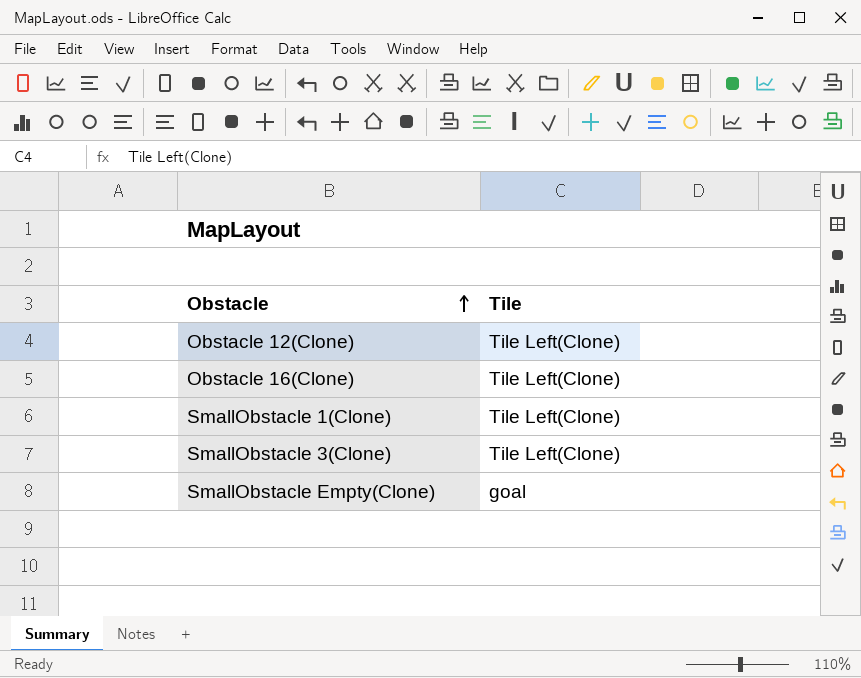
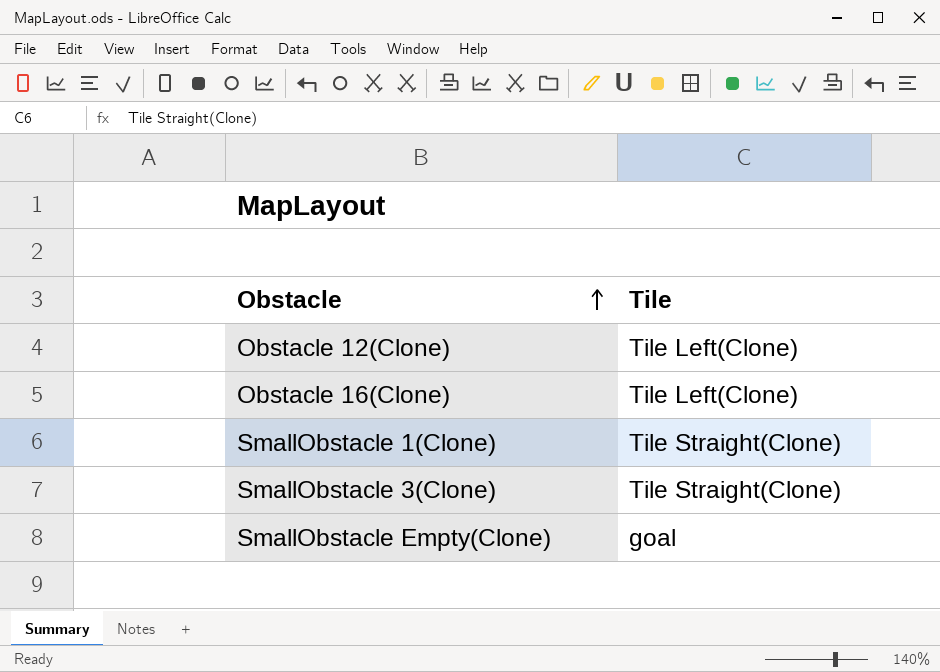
SmallObstacle 1(Clone) | Tile: Tile Left(Clone) -> Tile Straight(Clone)
SmallObstacle 3(Clone) | Tile: Tile Left(Clone) -> Tile Straight(Clone)

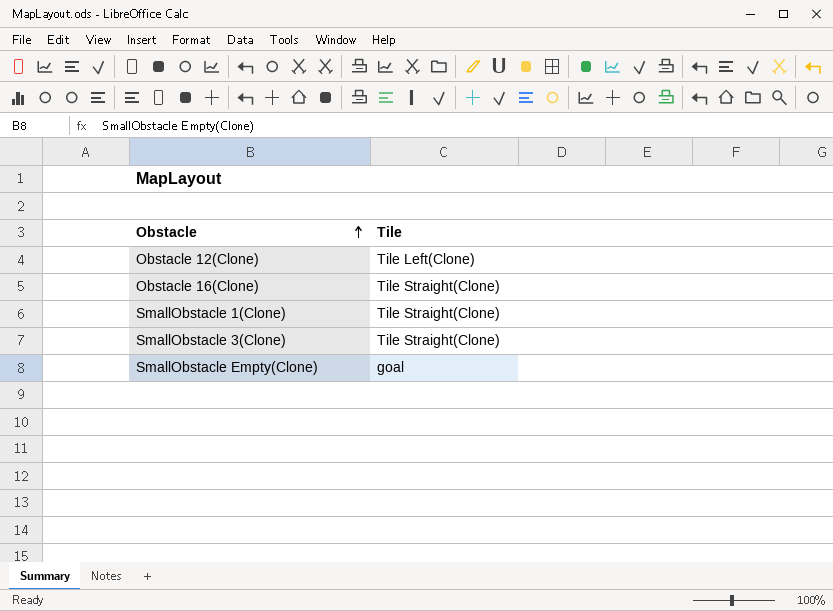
Obstacle 16(Clone) | Tile: Tile Left(Clone) -> Tile Straight(Clone)

